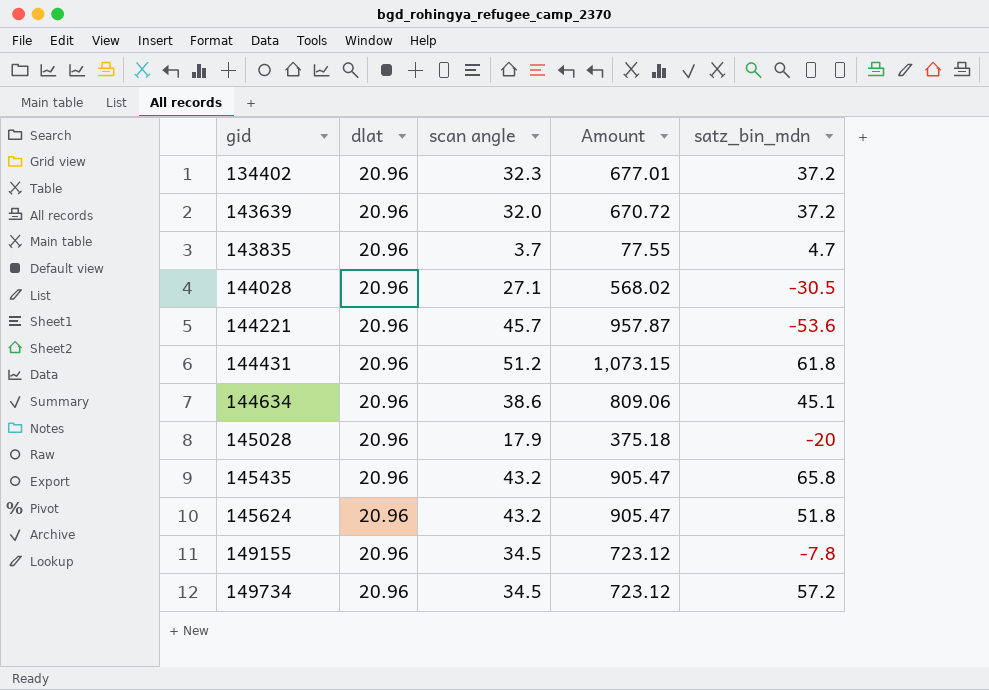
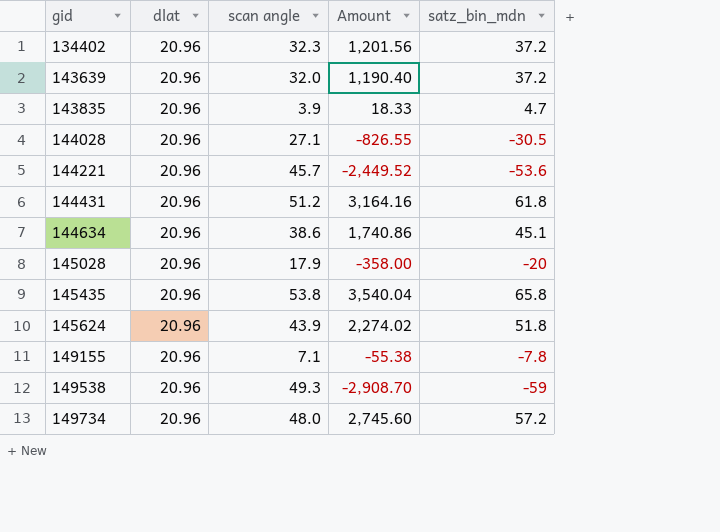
column Amount | formula: [dlat] * [scan angle] -> [scan angle] * [satz_bin_mdn]
143835 | scan angle: 3.7 -> 3.9
145435 | scan angle: 43.2 -> 53.8
145624 | scan angle: 43.2 -> 43.9
149155 | scan angle: 34.5 -> 7.1
row 149538: none -> 20.96 | 49.3 | -2,908.70 | -59
149734 | scan angle: 34.5 -> 48.0

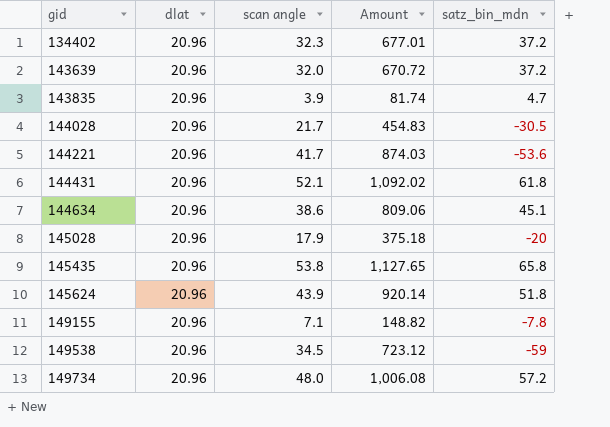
column Amount | formula: [scan angle] * [satz_bin_mdn] -> [dlat] * [scan angle]
144028 | scan angle: 27.1 -> 21.7
144221 | scan angle: 45.7 -> 41.7
144431 | scan angle: 51.2 -> 52.1
149538 | scan angle: 49.3 -> 34.5

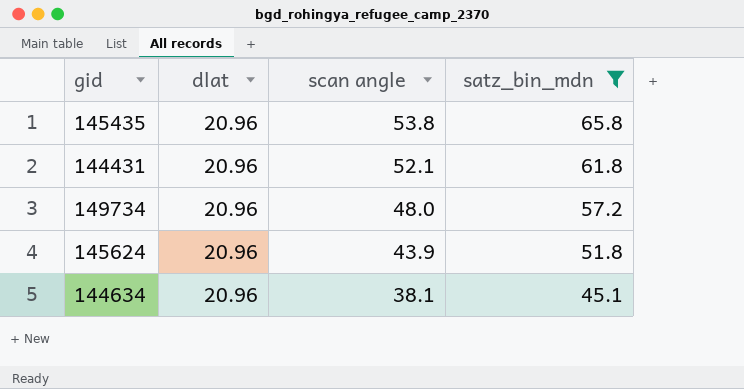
filter: none -> satz_bin_mdn >= 45.1
row order: gid ascending -> scan angle descending
column Amount | formula: [dlat] * [scan angle] -> none
144634 | scan angle: 38.6 -> 38.1

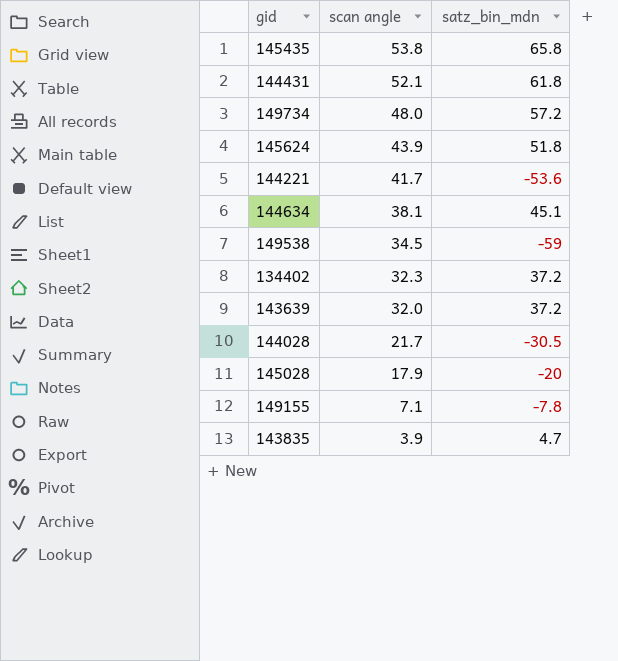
filter: satz_bin_mdn >= 45.1 -> none
column dlat | position: 2 -> none

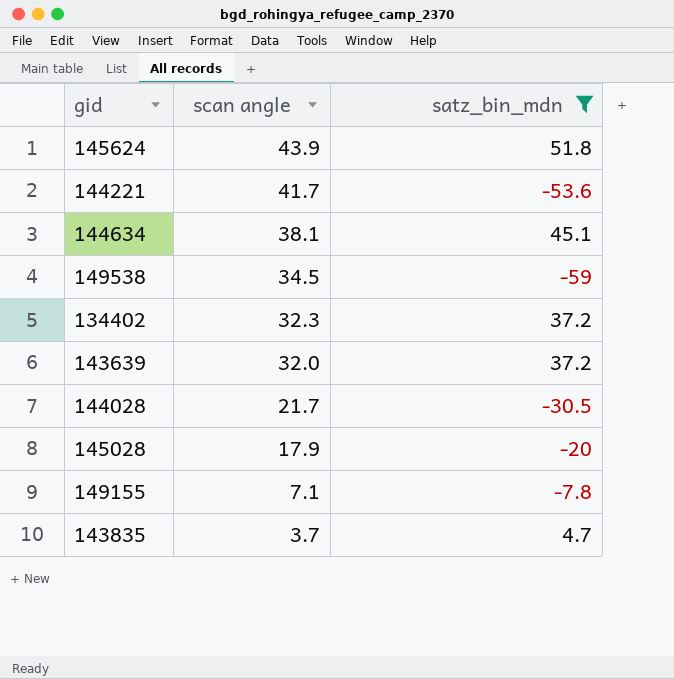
filter: none -> satz_bin_mdn <= 51.8
143835 | scan angle: 3.9 -> 3.7

